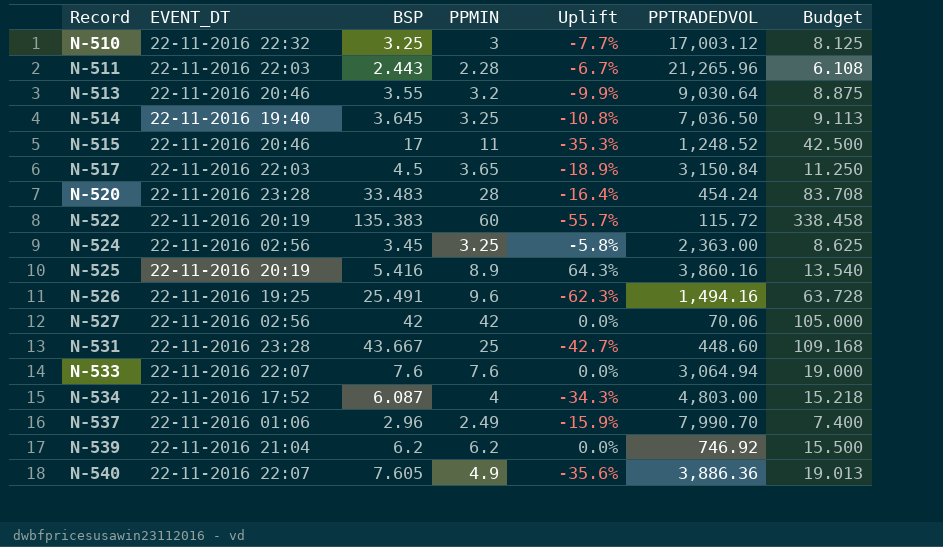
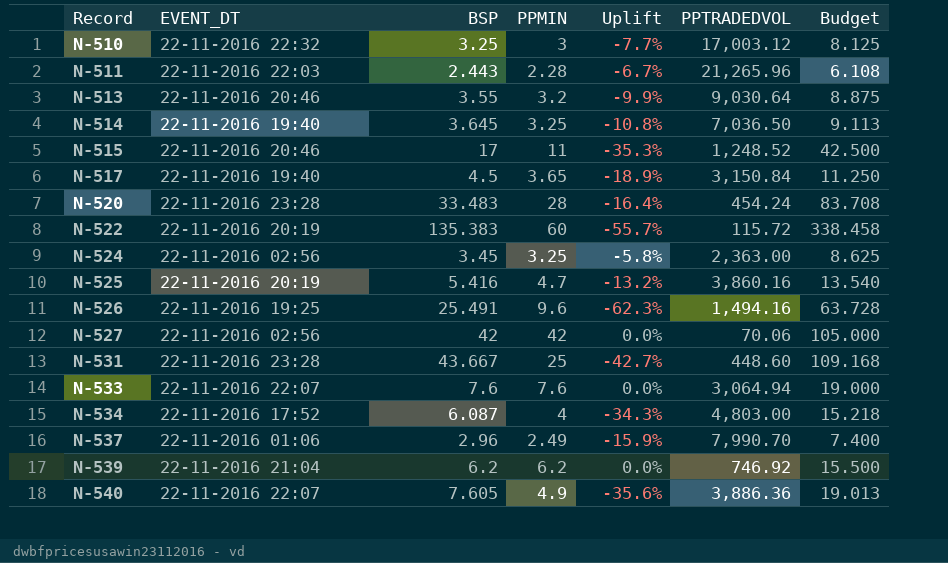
N-517 | EVENT_DT: 22-11-2016 22:03 -> 22-11-2016 19:40
N-525 | PPMIN: 8.9 -> 4.7
N-525 | Uplift: 64.3% -> -13.2%

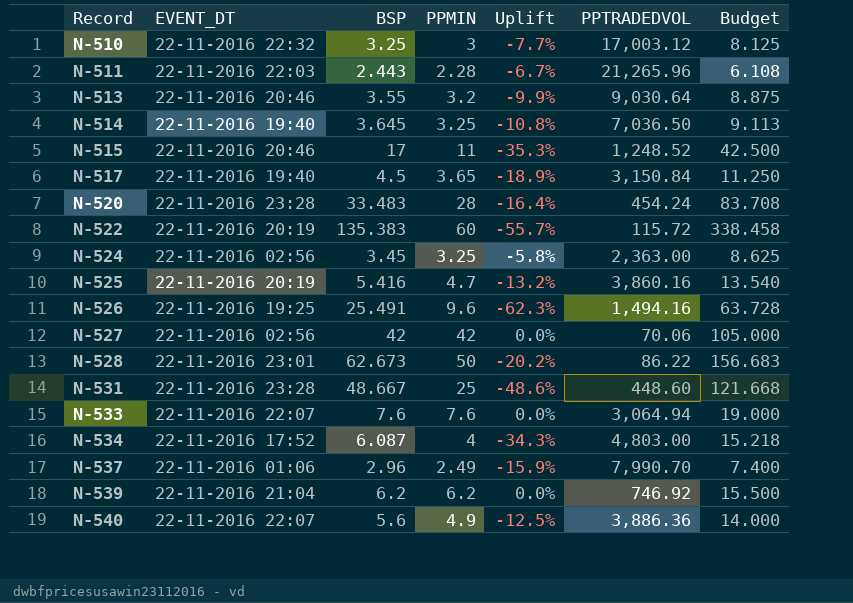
row N-528: none -> 22-11-2016 23:01 | 62.673 | 50 | -20.2% | 86.22 | 156.683
N-531 | BSP: 43.667 -> 48.667
N-531 | Uplift: -42.7% -> -48.6%
N-531 | Budget: 109.168 -> 121.668
N-540 | BSP: 7.605 -> 5.6
N-540 | Uplift: -35.6% -> -12.5%
N-540 | Budget: 19.013 -> 14.000

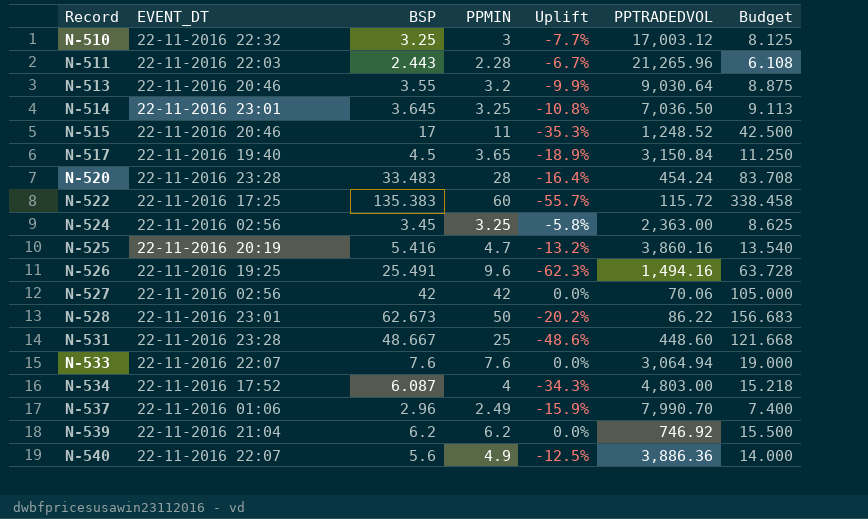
N-514 | EVENT_DT: 22-11-2016 19:40 -> 22-11-2016 23:01
N-522 | EVENT_DT: 22-11-2016 20:19 -> 22-11-2016 17:25

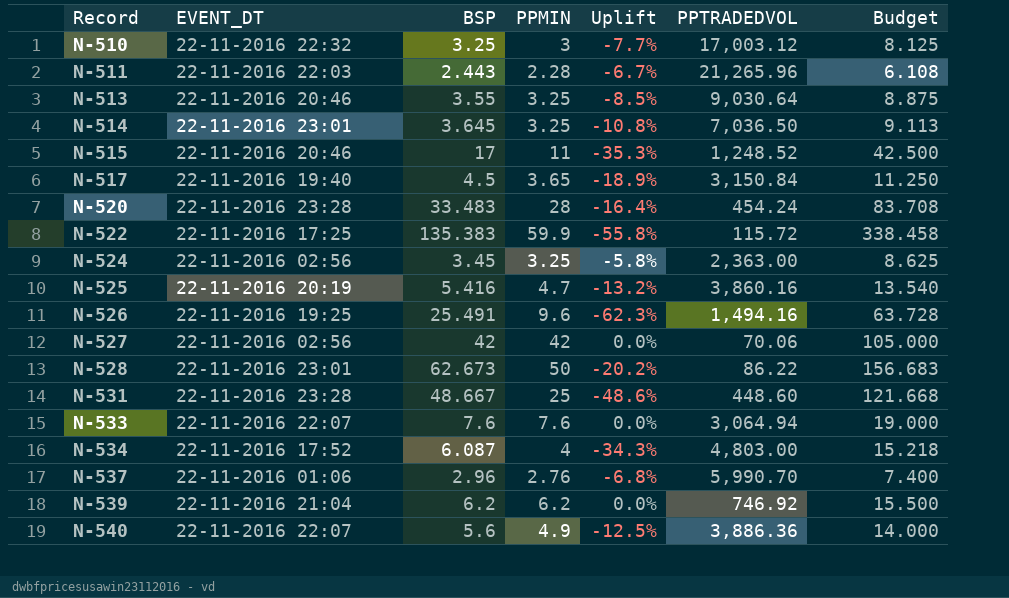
N-513 | PPMIN: 3.2 -> 3.25
N-513 | Uplift: -9.9% -> -8.5%
N-522 | PPMIN: 60 -> 59.9
N-522 | Uplift: -55.7% -> -55.8%
N-537 | PPMIN: 2.49 -> 2.76
N-537 | Uplift: -15.9% -> -6.8%
N-537 | PPTRADEDVOL: 7,990.70 -> 5,990.70

